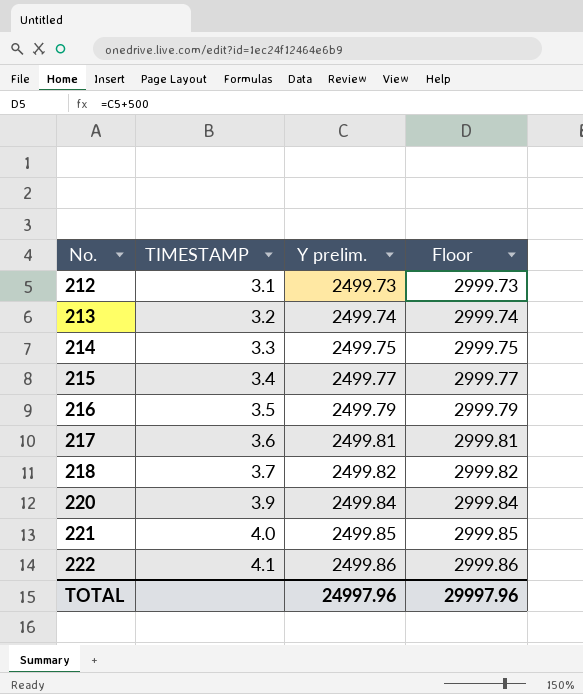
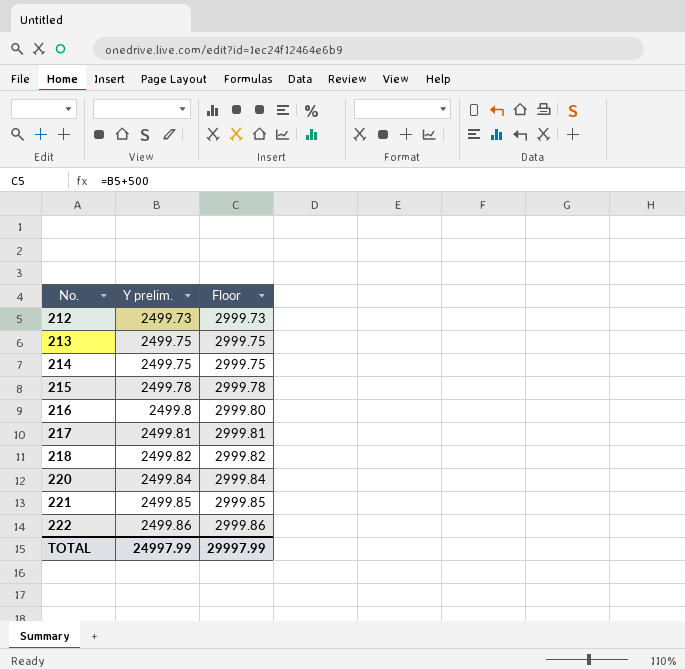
column TIMESTAMP | position: 2 -> none
213 | Y prelim.: 2499.74 -> 2499.75
213 | Floor: 2999.74 -> 2999.75
215 | Y prelim.: 2499.77 -> 2499.78
215 | Floor: 2999.77 -> 2999.78
216 | Y prelim.: 2499.79 -> 2499.8
216 | Floor: 2999.79 -> 2999.80
TOTAL | Y prelim.: 24997.96 -> 24997.99
TOTAL | Floor: 29997.96 -> 29997.99

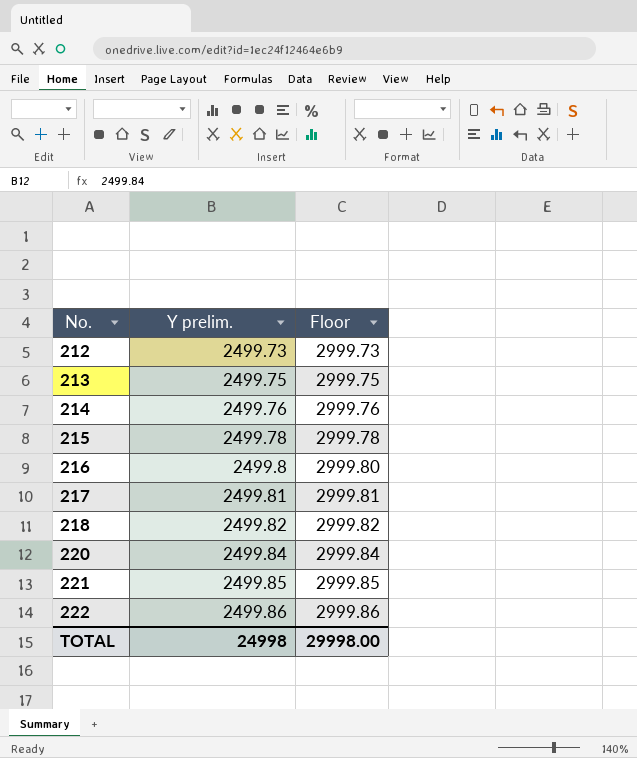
214 | Y prelim.: 2499.75 -> 2499.76
214 | Floor: 2999.75 -> 2999.76
TOTAL | Y prelim.: 24997.99 -> 24998
TOTAL | Floor: 29997.99 -> 29998.00

